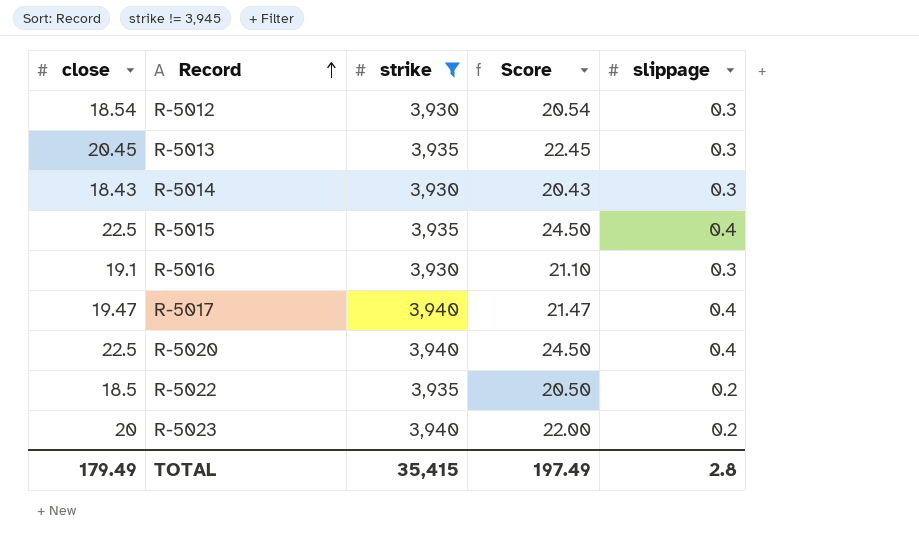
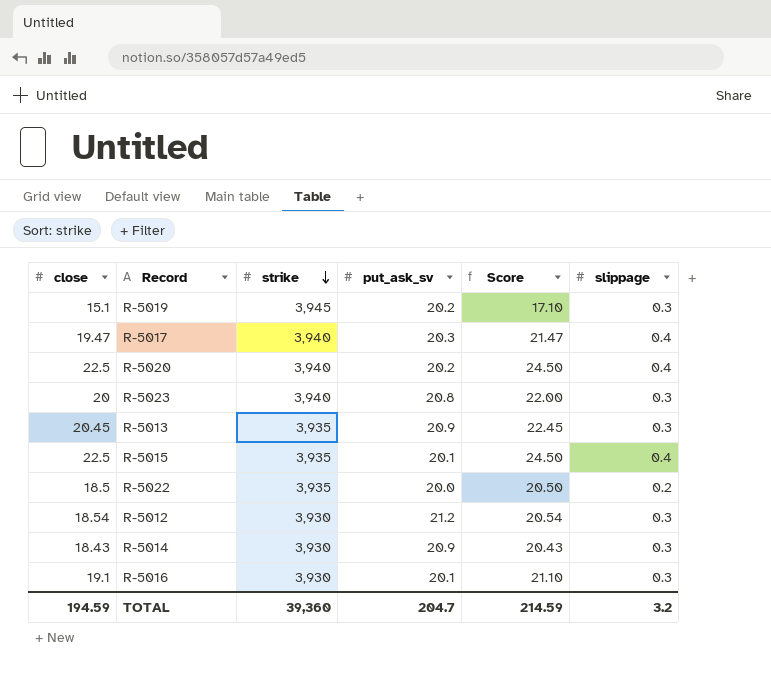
filter: strike != 3,945 -> none
row order: Record ascending -> strike descending
column put_ask_sv | position: none -> 4
R-5023 | slippage: 0.2 -> 0.3
TOTAL | close: 179.49 -> 194.59
TOTAL | strike: 35,415 -> 39,360
TOTAL | Score: 197.49 -> 214.59
TOTAL | slippage: 2.8 -> 3.2

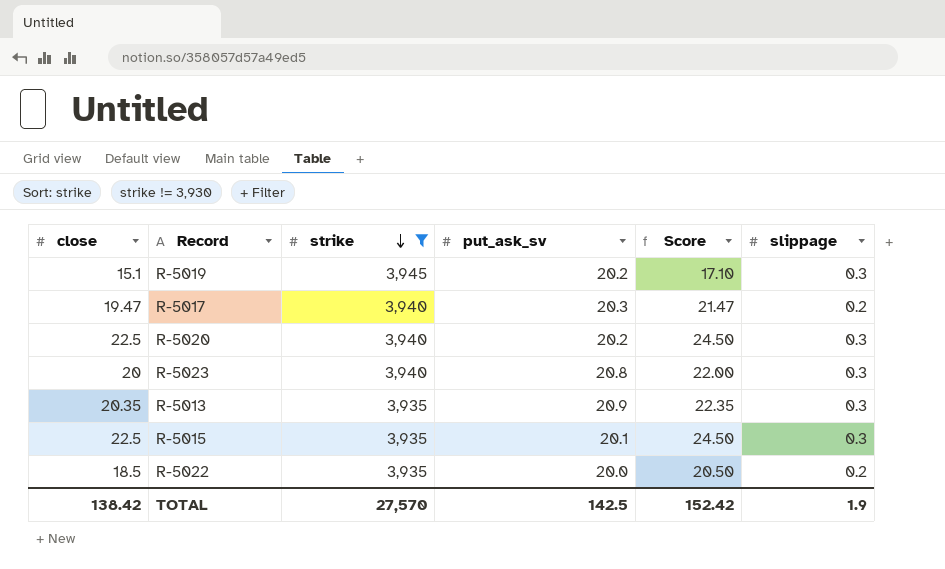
filter: none -> strike != 3,930
R-5017 | slippage: 0.4 -> 0.2
R-5020 | slippage: 0.4 -> 0.3
R-5013 | close: 20.45 -> 20.35
R-5013 | Score: 22.45 -> 22.35
R-5015 | slippage: 0.4 -> 0.3
TOTAL | close: 194.59 -> 138.42
TOTAL | strike: 39,360 -> 27,570
TOTAL | put_ask_sv: 204.7 -> 142.5
TOTAL | Score: 214.59 -> 152.42
TOTAL | slippage: 3.2 -> 1.9

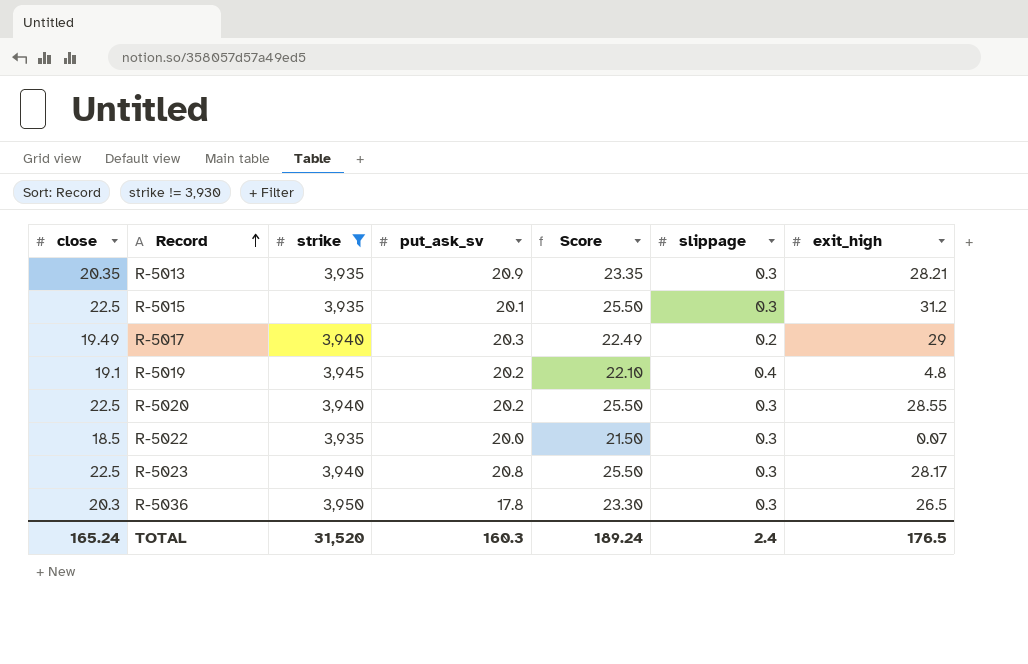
row order: strike descending -> Record ascending
column Score | formula: [close] + 2 -> [close] + 3
column exit_high | position: none -> 7
R-5017 | close: 19.47 -> 19.49
R-5019 | close: 15.1 -> 19.1
R-5019 | slippage: 0.3 -> 0.4
R-5022 | slippage: 0.2 -> 0.3
R-5023 | close: 20 -> 22.5
row R-5036: none -> 20.3 | 3,950 | 17.8 | 23.30 | 0.3 | 26.5
TOTAL | close: 138.42 -> 165.24
TOTAL | strike: 27,570 -> 31,520
TOTAL | put_ask_sv: 142.5 -> 160.3
TOTAL | Score: 152.42 -> 189.24
TOTAL | slippage: 1.9 -> 2.4

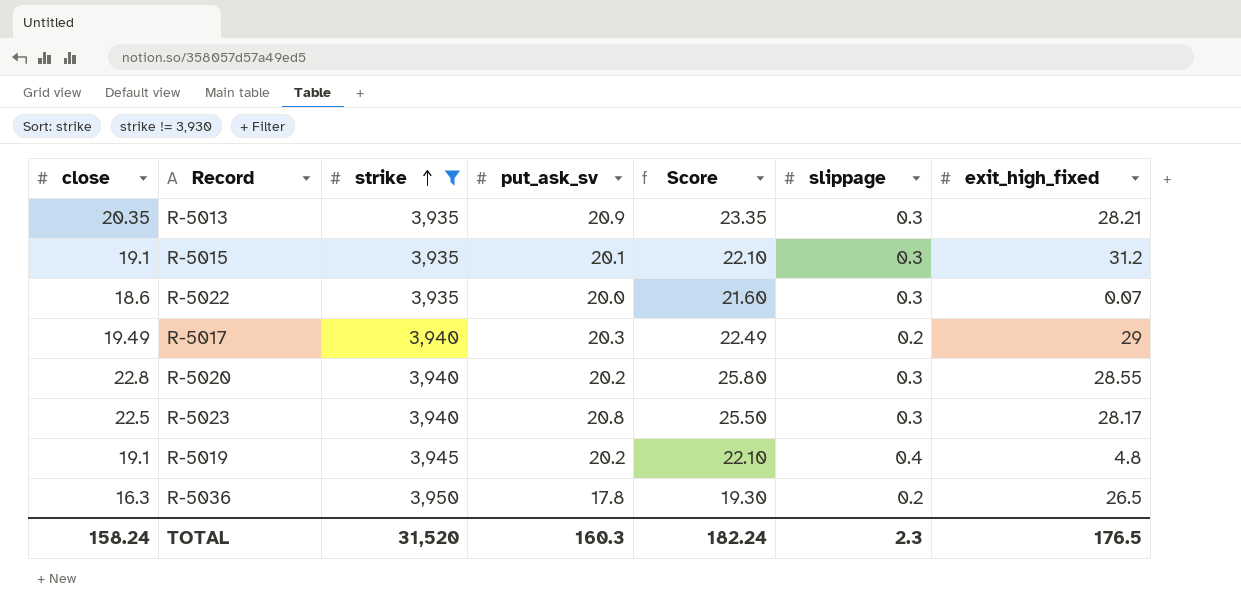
row order: Record ascending -> strike ascending
column name: exit_high -> exit_high_fixed
R-5015 | close: 22.5 -> 19.1
R-5015 | Score: 25.50 -> 22.10
R-5022 | close: 18.5 -> 18.6
R-5022 | Score: 21.50 -> 21.60
R-5020 | close: 22.5 -> 22.8
R-5020 | Score: 25.50 -> 25.80
R-5036 | close: 20.3 -> 16.3
R-5036 | Score: 23.30 -> 19.30
R-5036 | slippage: 0.3 -> 0.2
TOTAL | close: 165.24 -> 158.24
TOTAL | Score: 189.24 -> 182.24
TOTAL | slippage: 2.4 -> 2.3

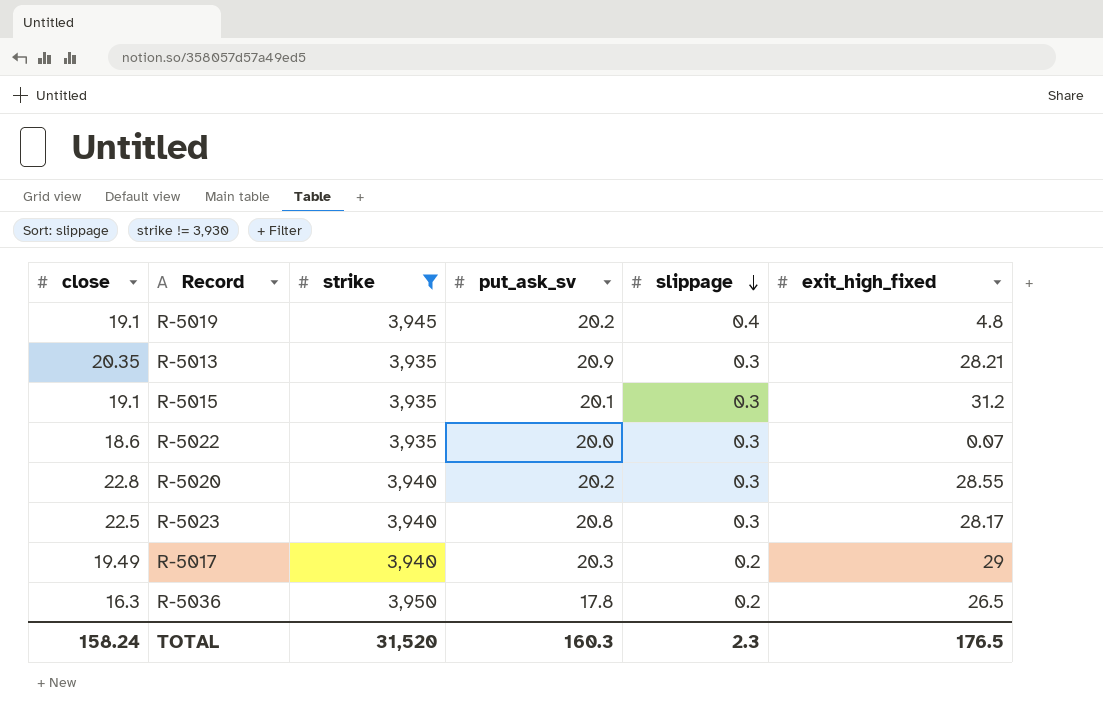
row order: strike ascending -> slippage descending
column Score | formula: [close] + 3 -> none

